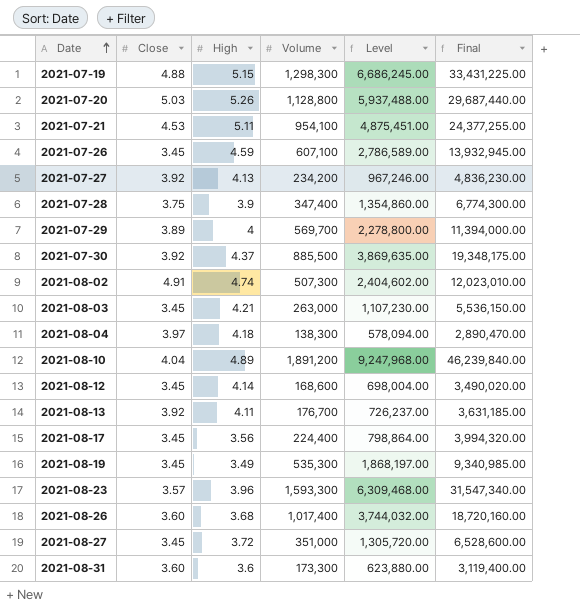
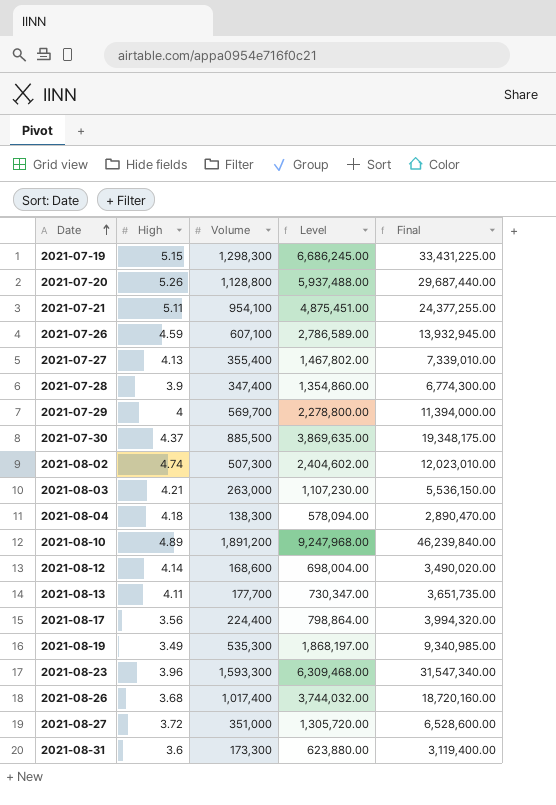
column Close | position: 2 -> none
2021-07-27 | Volume: 234,200 -> 355,400
2021-07-27 | Level: 967,246.00 -> 1,467,802.00
2021-07-27 | Final: 4,836,230.00 -> 7,339,010.00
2021-08-13 | Volume: 176,700 -> 177,700
2021-08-13 | Level: 726,237.00 -> 730,347.00
2021-08-13 | Final: 3,631,185.00 -> 3,651,735.00

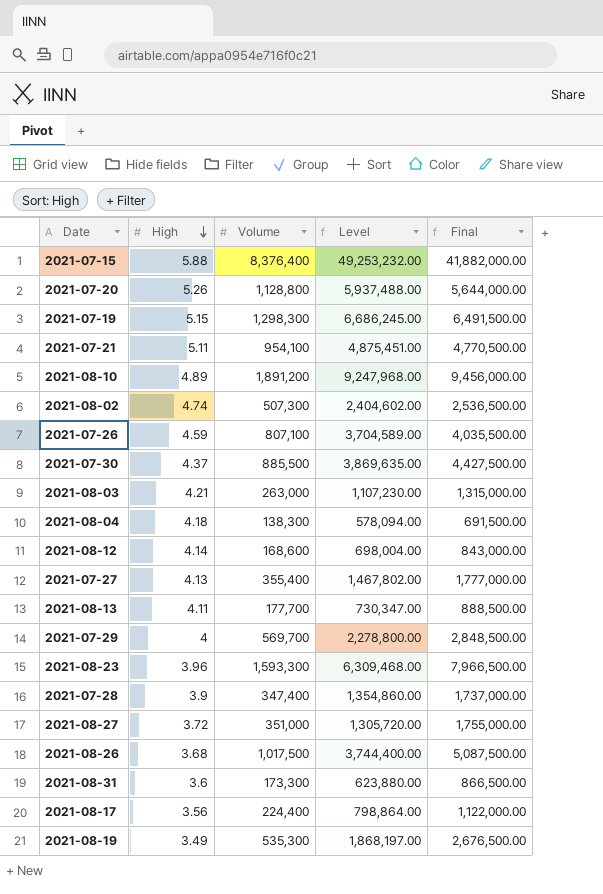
row order: Date ascending -> High descending
column Final | formula: [Level] * 5 -> [Volume] * 5
row 2021-07-15: none -> 5.88 | 8,376,400 | 49,253,232.00 | 41,882,000.00
2021-07-26 | Volume: 607,100 -> 807,100
2021-07-26 | Level: 2,786,589.00 -> 3,704,589.00
2021-08-26 | Volume: 1,017,400 -> 1,017,500
2021-08-26 | Level: 3,744,032.00 -> 3,744,400.00

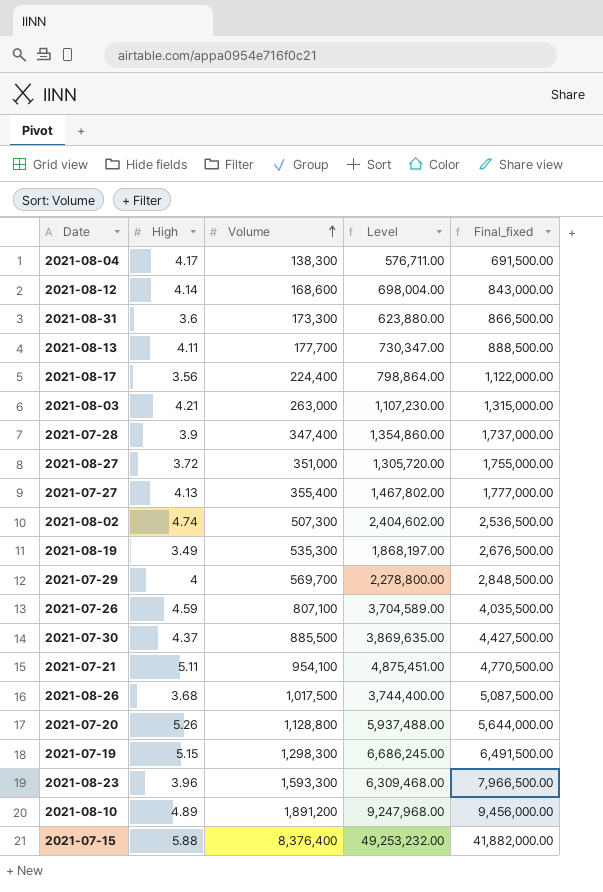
row order: High descending -> Volume ascending
column name: Final -> Final_fixed
2021-08-04 | High: 4.18 -> 4.17
2021-08-04 | Level: 578,094.00 -> 576,711.00

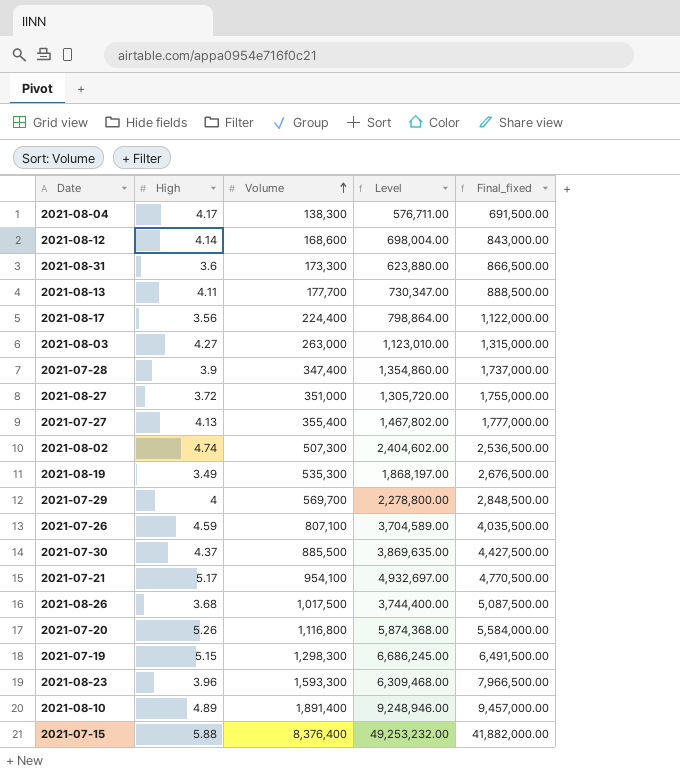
2021-08-03 | High: 4.21 -> 4.27
2021-08-03 | Level: 1,107,230.00 -> 1,123,010.00
2021-07-21 | High: 5.11 -> 5.17
2021-07-21 | Level: 4,875,451.00 -> 4,932,697.00
2021-07-20 | Volume: 1,128,800 -> 1,116,800
2021-07-20 | Level: 5,937,488.00 -> 5,874,368.00
2021-07-20 | Final_fixed: 5,644,000.00 -> 5,584,000.00
2021-08-10 | Volume: 1,891,200 -> 1,891,400
2021-08-10 | Level: 9,247,968.00 -> 9,248,946.00
2021-08-10 | Final_fixed: 9,456,000.00 -> 9,457,000.00

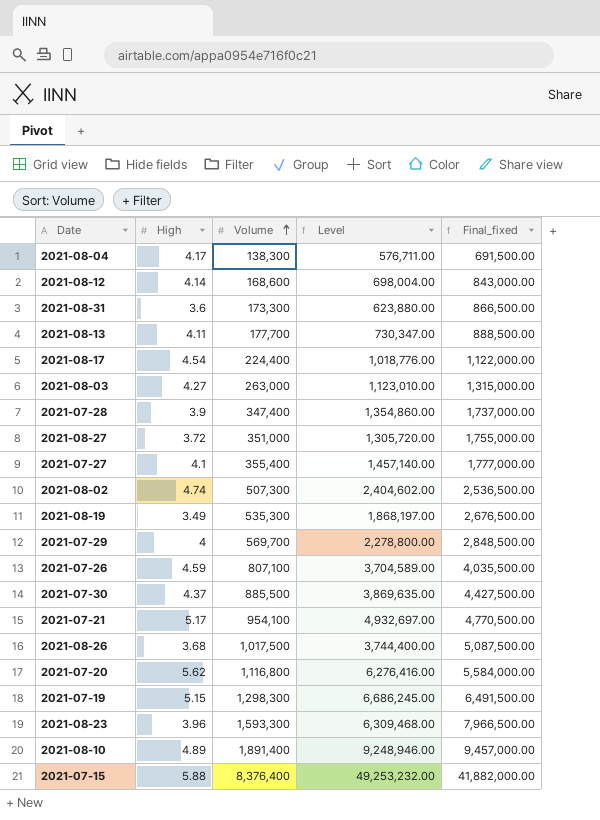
2021-08-17 | High: 3.56 -> 4.54
2021-08-17 | Level: 798,864.00 -> 1,018,776.00
2021-07-27 | High: 4.13 -> 4.1
2021-07-27 | Level: 1,467,802.00 -> 1,457,140.00
2021-07-20 | High: 5.26 -> 5.62
2021-07-20 | Level: 5,874,368.00 -> 6,276,416.00

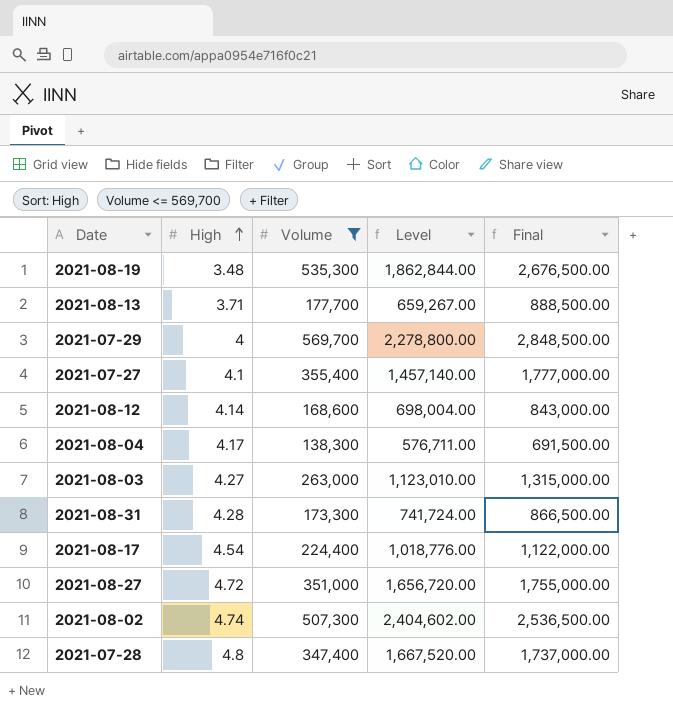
filter: none -> Volume <= 569,700
row order: Volume ascending -> High ascending
column name: Final_fixed -> Final
2021-08-19 | High: 3.49 -> 3.48
2021-08-19 | Level: 1,868,197.00 -> 1,862,844.00
2021-08-13 | High: 4.11 -> 3.71
2021-08-13 | Level: 730,347.00 -> 659,267.00
2021-08-31 | High: 3.6 -> 4.28
2021-08-31 | Level: 623,880.00 -> 741,724.00
2021-08-27 | High: 3.72 -> 4.72
2021-08-27 | Level: 1,305,720.00 -> 1,656,720.00
2021-07-28 | High: 3.9 -> 4.8
2021-07-28 | Level: 1,354,860.00 -> 1,667,520.00

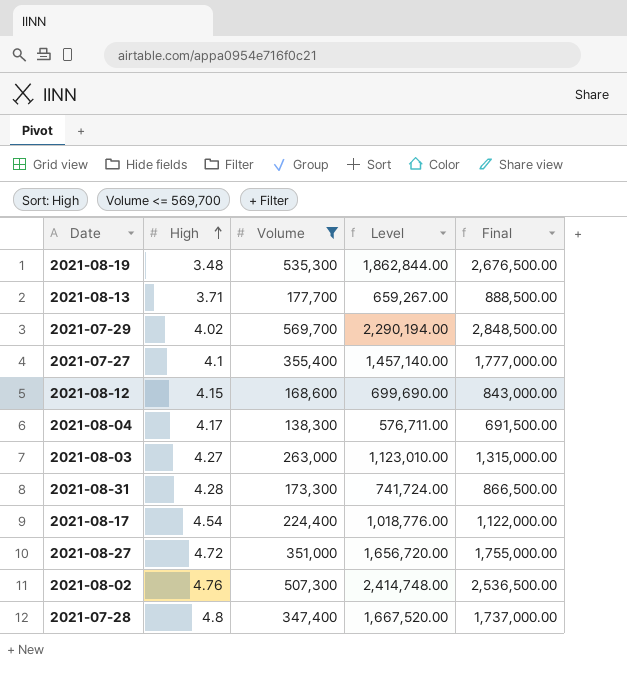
2021-07-29 | High: 4 -> 4.02
2021-07-29 | Level: 2,278,800.00 -> 2,290,194.00
2021-08-12 | High: 4.14 -> 4.15
2021-08-12 | Level: 698,004.00 -> 699,690.00
2021-08-02 | High: 4.74 -> 4.76
2021-08-02 | Level: 2,404,602.00 -> 2,414,748.00

